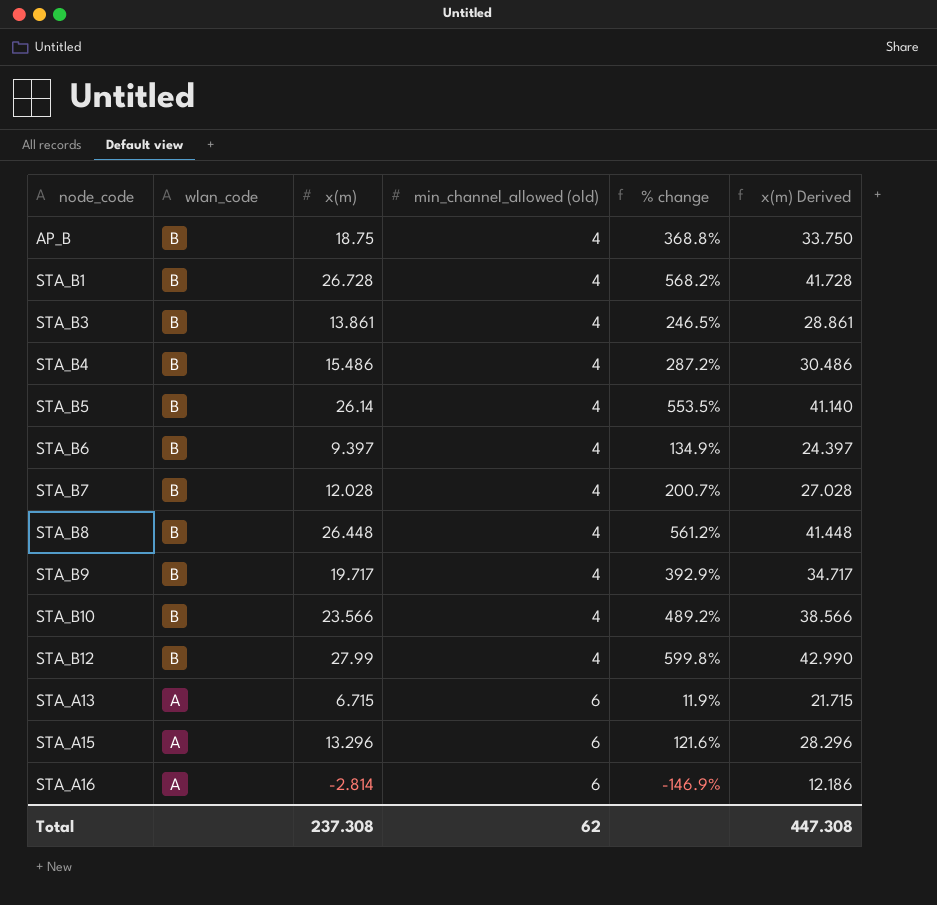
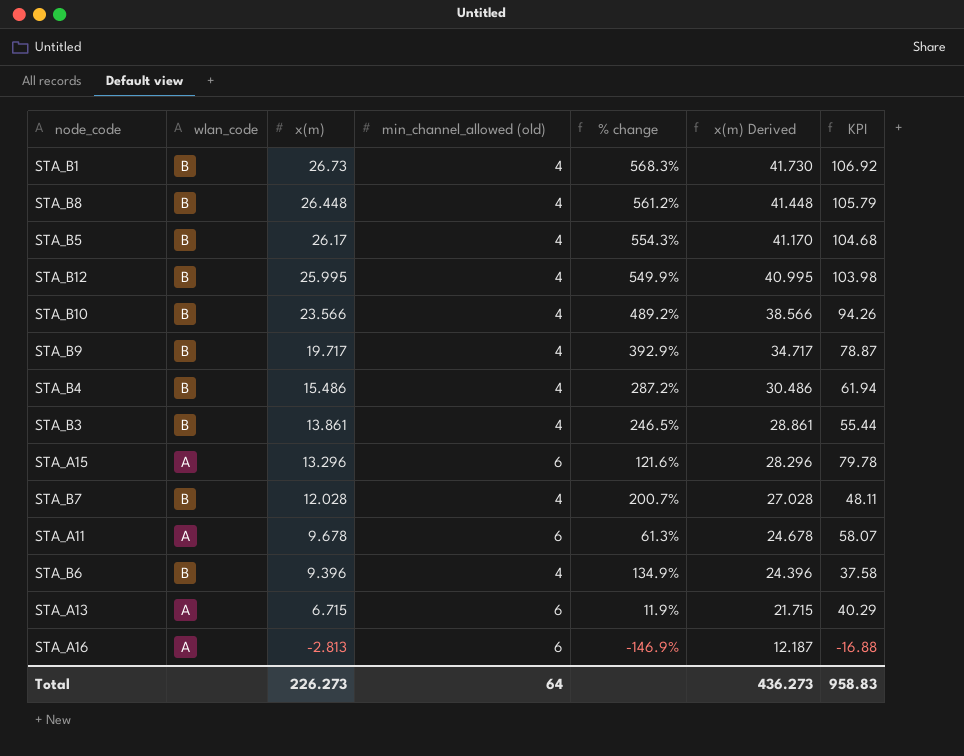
row order: wlan_code descending -> x(m) descending
column KPI | formula: none -> [x(m)] * [min_channel_allowed (old)]
row AP_B: B | 18.75 | 4 | 368.8% | 33.750 -> none
STA_B1 | x(m): 26.728 -> 26.73
STA_B1 | % change: 568.2% -> 568.3%
STA_B1 | x(m) Derived: 41.728 -> 41.730
STA_B5 | x(m): 26.14 -> 26.17
STA_B5 | % change: 553.5% -> 554.3%
STA_B5 | x(m) Derived: 41.140 -> 41.170
STA_B12 | x(m): 27.99 -> 25.995
STA_B12 | % change: 599.8% -> 549.9%
STA_B12 | x(m) Derived: 42.990 -> 40.995
row STA_A11: none -> A | 9.678 | 6 | 61.3% | 24.678 | 58.07
STA_B6 | x(m): 9.397 -> 9.396
STA_B6 | x(m) Derived: 24.397 -> 24.396
STA_A16 | x(m): -2.814 -> -2.813
STA_A16 | x(m) Derived: 12.186 -> 12.187
Total | x(m): 237.308 -> 226.273
Total | min_channel_allowed (old): 62 -> 64
Total | x(m) Derived: 447.308 -> 436.273

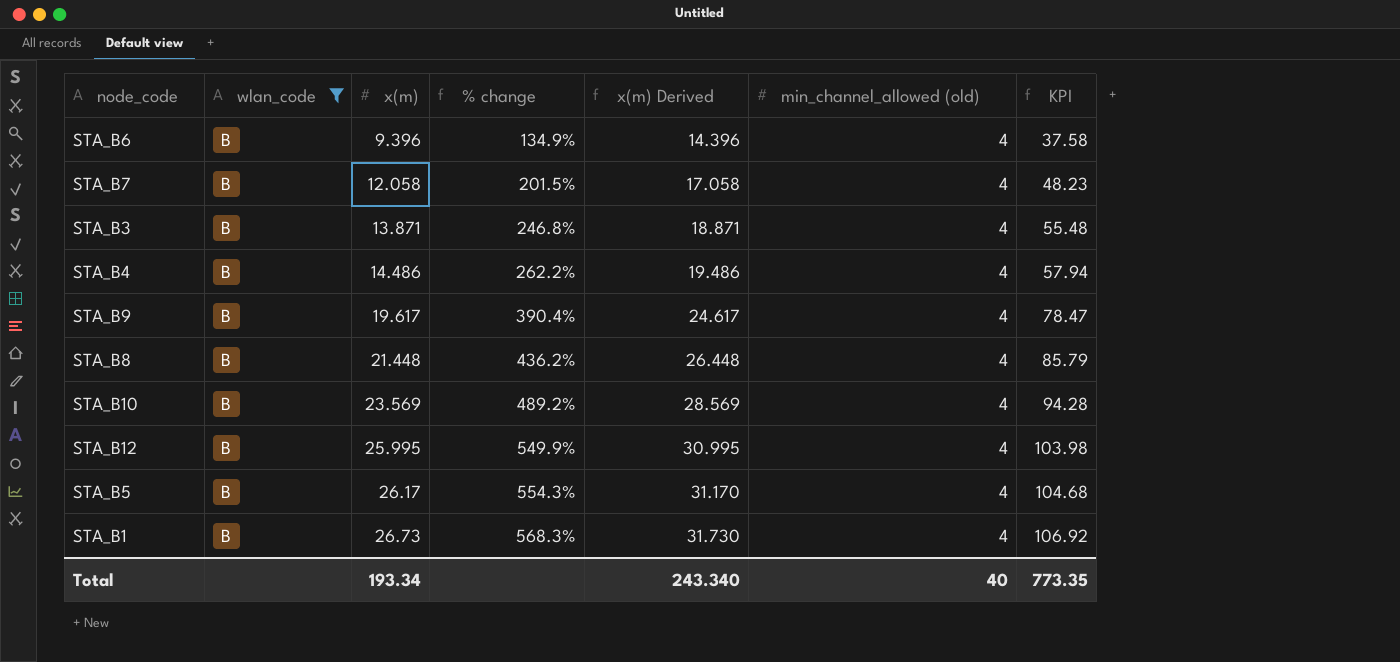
filter: none -> wlan_code = B
row order: x(m) descending -> x(m) ascending
column x(m) Derived | formula: [x(m)] + 15 -> [x(m)] + 5
column min_channel_allowed (old) | position: 4 -> 6
STA_B7 | x(m): 12.028 -> 12.058
STA_B7 | % change: 200.7% -> 201.5%
STA_B7 | KPI: 48.11 -> 48.23
STA_B3 | x(m): 13.861 -> 13.871
STA_B3 | % change: 246.5% -> 246.8%
STA_B3 | KPI: 55.44 -> 55.48
STA_B4 | x(m): 15.486 -> 14.486
STA_B4 | % change: 287.2% -> 262.2%
STA_B4 | KPI: 61.94 -> 57.94
STA_B9 | x(m): 19.717 -> 19.617
STA_B9 | % change: 392.9% -> 390.4%
STA_B9 | KPI: 78.87 -> 78.47
STA_B8 | x(m): 26.448 -> 21.448
STA_B8 | % change: 561.2% -> 436.2%
STA_B8 | KPI: 105.79 -> 85.79
STA_B10 | x(m): 23.566 -> 23.569
STA_B10 | KPI: 94.26 -> 94.28
Total | x(m): 226.273 -> 193.34
Total | x(m) Derived: 436.273 -> 243.340
Total | min_channel_allowed (old): 64 -> 40
Total | KPI: 958.83 -> 773.35

